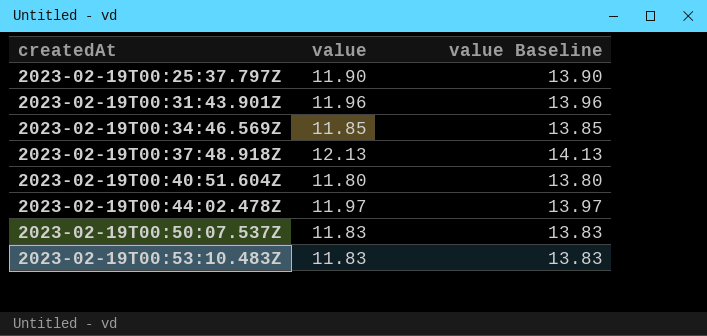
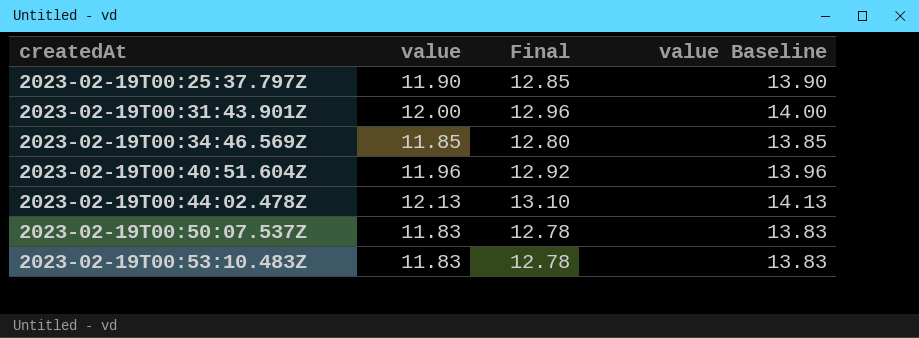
column Final | formula: none -> [value] * 1.08
row 2023-02-19T00:37:48.918Z: 12.13 | 14.13 -> none
2023-02-19T00:31:43.901Z | value: 11.96 -> 12.00
2023-02-19T00:31:43.901Z | value Baseline: 13.96 -> 14.00
2023-02-19T00:40:51.604Z | value: 11.80 -> 11.96
2023-02-19T00:40:51.604Z | value Baseline: 13.80 -> 13.96
2023-02-19T00:44:02.478Z | value: 11.97 -> 12.13
2023-02-19T00:44:02.478Z | value Baseline: 13.97 -> 14.13

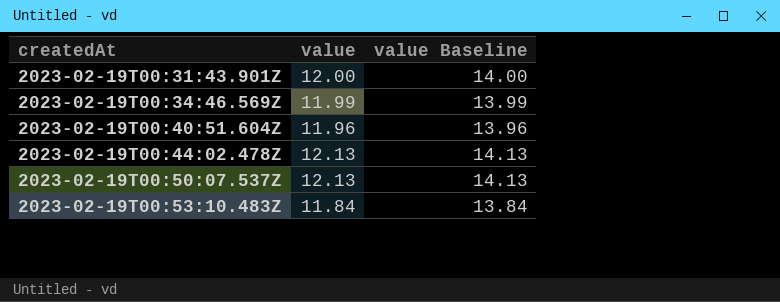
column Final | formula: [value] * 1.08 -> none
row 2023-02-19T00:25:37.797Z: 11.90 | 12.85 | 13.90 -> none
2023-02-19T00:34:46.569Z | value: 11.85 -> 11.99
2023-02-19T00:34:46.569Z | value Baseline: 13.85 -> 13.99
2023-02-19T00:50:07.537Z | value: 11.83 -> 12.13
2023-02-19T00:50:07.537Z | value Baseline: 13.83 -> 14.13
2023-02-19T00:53:10.483Z | value: 11.83 -> 11.84
2023-02-19T00:53:10.483Z | value Baseline: 13.83 -> 13.84

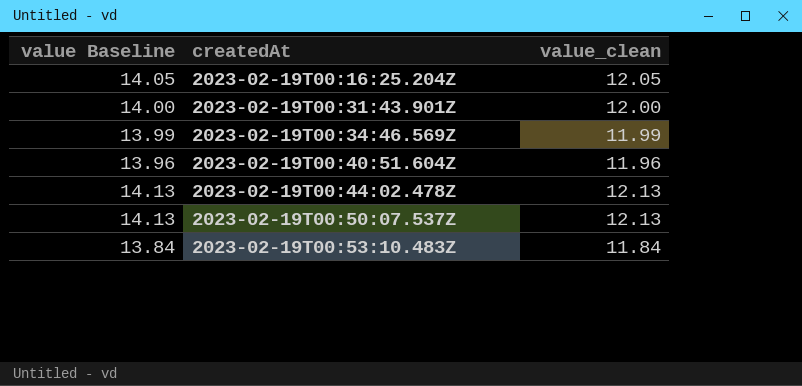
column value Baseline | position: 3 -> 1
column name: value -> value_clean
row 2023-02-19T00:16:25.204Z: none -> 14.05 | 12.05

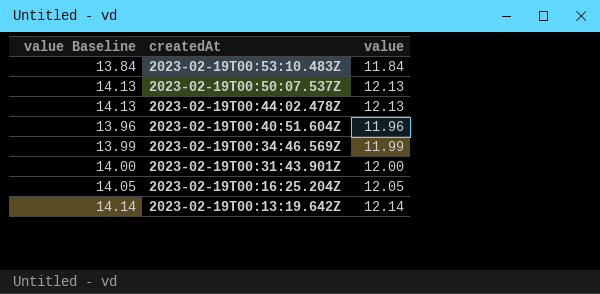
row order: createdAt ascending -> createdAt descending
column name: value_clean -> value
row 2023-02-19T00:13:19.642Z: none -> 14.14 | 12.14

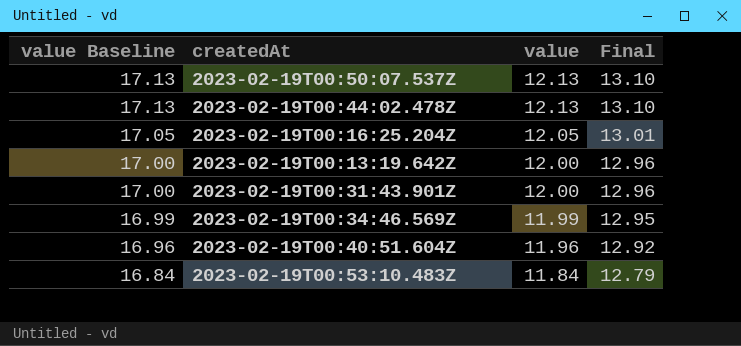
row order: createdAt descending -> value Baseline descending
column value Baseline | formula: [value] + 2 -> [value] + 5
column Final | formula: none -> [value] * 1.08
2023-02-19T00:13:19.642Z | value: 12.14 -> 12.00

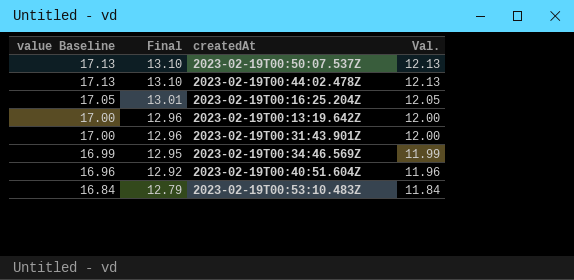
column Final | position: 4 -> 2
column name: value -> Val.

